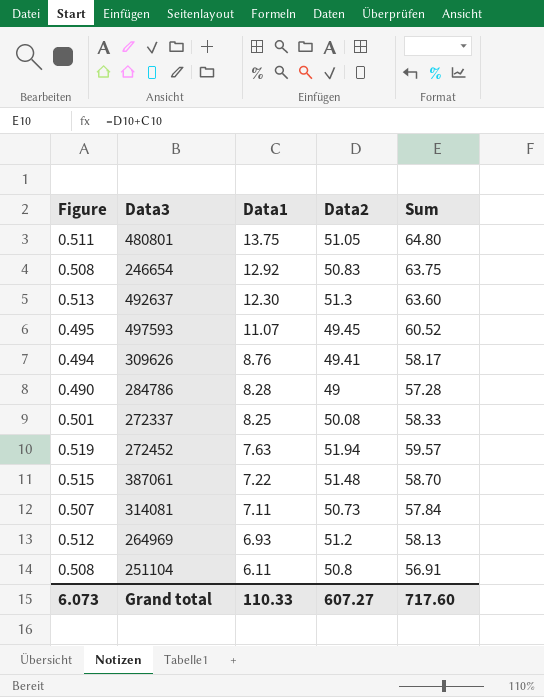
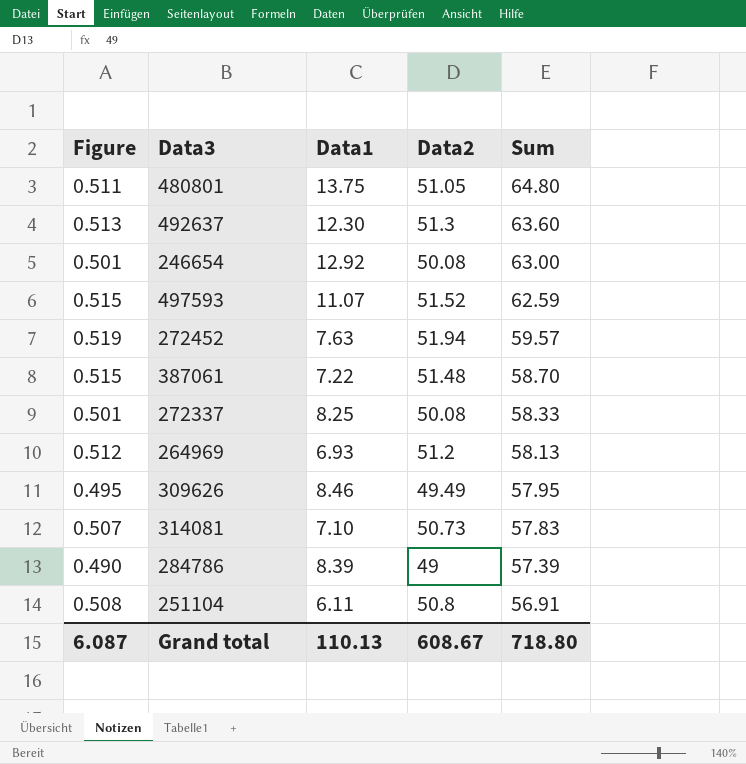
row order: Data1 descending -> Sum descending
246654 | Figure: 0.508 -> 0.501
246654 | Data2: 50.83 -> 50.08
246654 | Sum: 63.75 -> 63.00
497593 | Figure: 0.495 -> 0.515
497593 | Data2: 49.45 -> 51.52
497593 | Sum: 60.52 -> 62.59
309626 | Figure: 0.494 -> 0.495
309626 | Data1: 8.76 -> 8.46
309626 | Data2: 49.41 -> 49.49
309626 | Sum: 58.17 -> 57.95
314081 | Data1: 7.11 -> 7.10
314081 | Sum: 57.84 -> 57.83
284786 | Data1: 8.28 -> 8.39
284786 | Sum: 57.28 -> 57.39
Grand total | Figure: 6.073 -> 6.087
Grand total | Data1: 110.33 -> 110.13
Grand total | Data2: 607.27 -> 608.67
Grand total | Sum: 717.60 -> 718.80

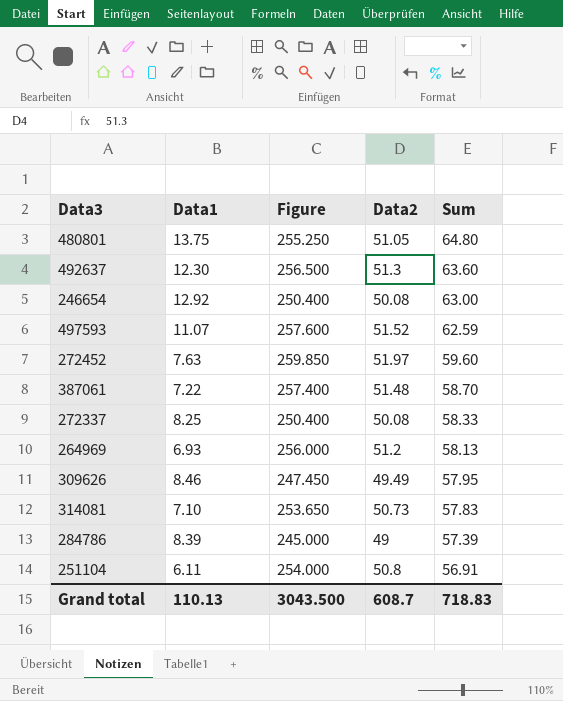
column Figure | formula: [Data2] * 0.01 -> [Data2] * 5
column Figure | position: 1 -> 3
272452 | Data2: 51.94 -> 51.97
272452 | Sum: 59.57 -> 59.60
Grand total | Figure: 6.087 -> 3043.500
Grand total | Data2: 608.67 -> 608.7
Grand total | Sum: 718.80 -> 718.83

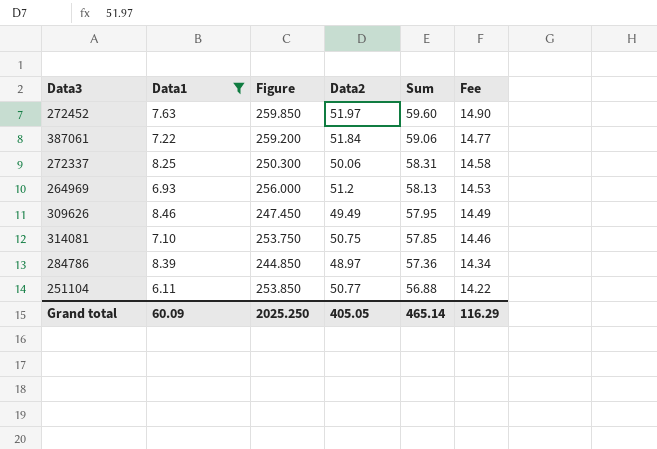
filter: none -> Data1 <= 8.46
column Fee | formula: none -> [Sum] * 0.25
387061 | Figure: 257.400 -> 259.200
387061 | Data2: 51.48 -> 51.84
387061 | Sum: 58.70 -> 59.06
272337 | Figure: 250.400 -> 250.300
272337 | Data2: 50.08 -> 50.06
272337 | Sum: 58.33 -> 58.31
314081 | Figure: 253.650 -> 253.750
314081 | Data2: 50.73 -> 50.75
314081 | Sum: 57.83 -> 57.85
284786 | Figure: 245.000 -> 244.850
284786 | Data2: 49 -> 48.97
284786 | Sum: 57.39 -> 57.36
251104 | Figure: 254.000 -> 253.850
251104 | Data2: 50.8 -> 50.77
251104 | Sum: 56.91 -> 56.88
Grand total | Data1: 110.13 -> 60.09
Grand total | Figure: 3043.500 -> 2025.250
Grand total | Data2: 608.7 -> 405.05
Grand total | Sum: 718.83 -> 465.14

